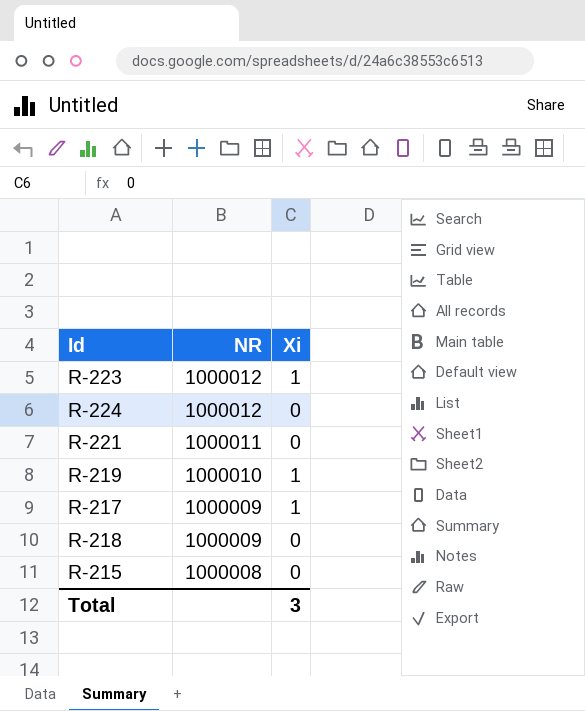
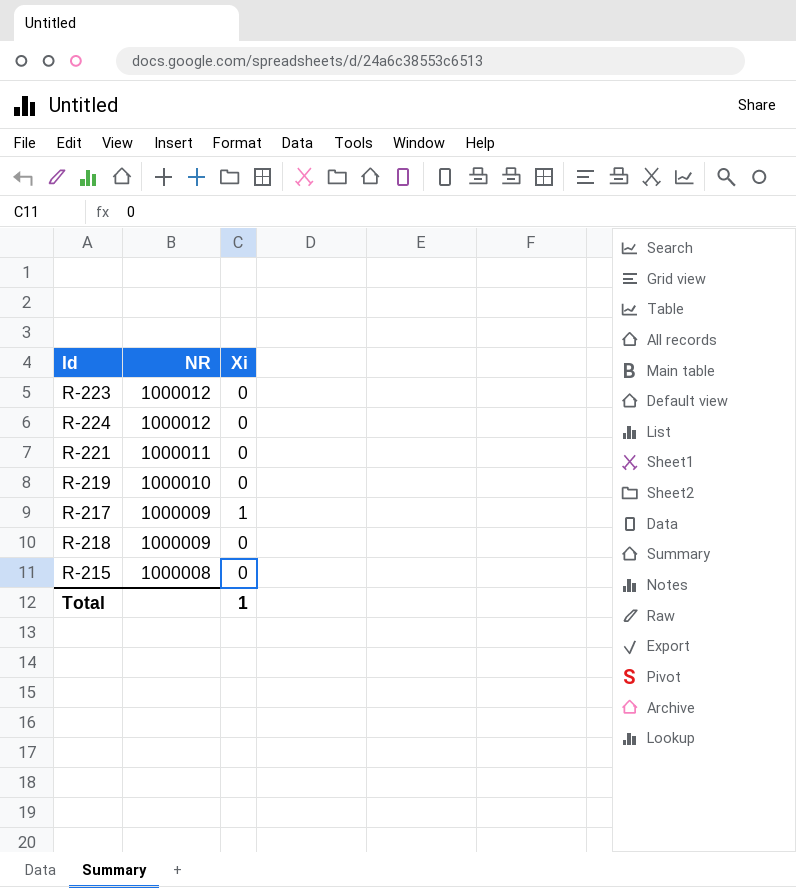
R-223 | Xi: 1 -> 0
R-219 | Xi: 1 -> 0
Total | Xi: 3 -> 1

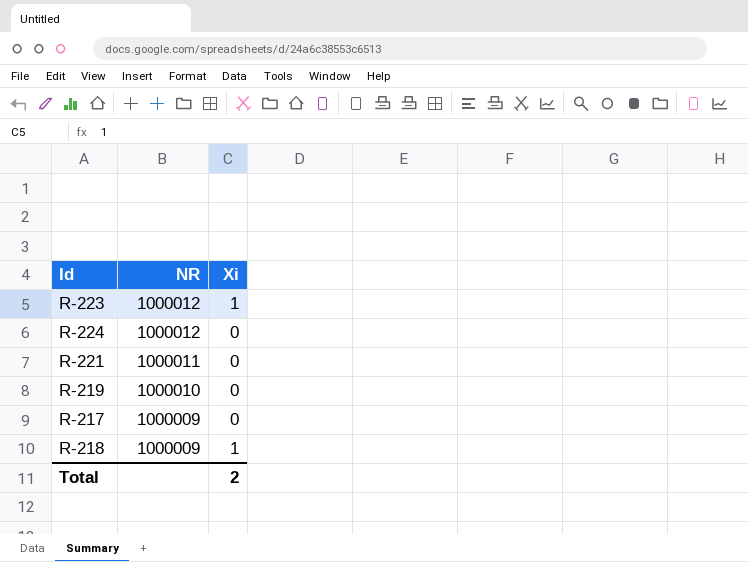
row R-215: 1000008 | 0 -> none
R-223 | Xi: 0 -> 1
R-217 | Xi: 1 -> 0
R-218 | Xi: 0 -> 1
Total | Xi: 1 -> 2

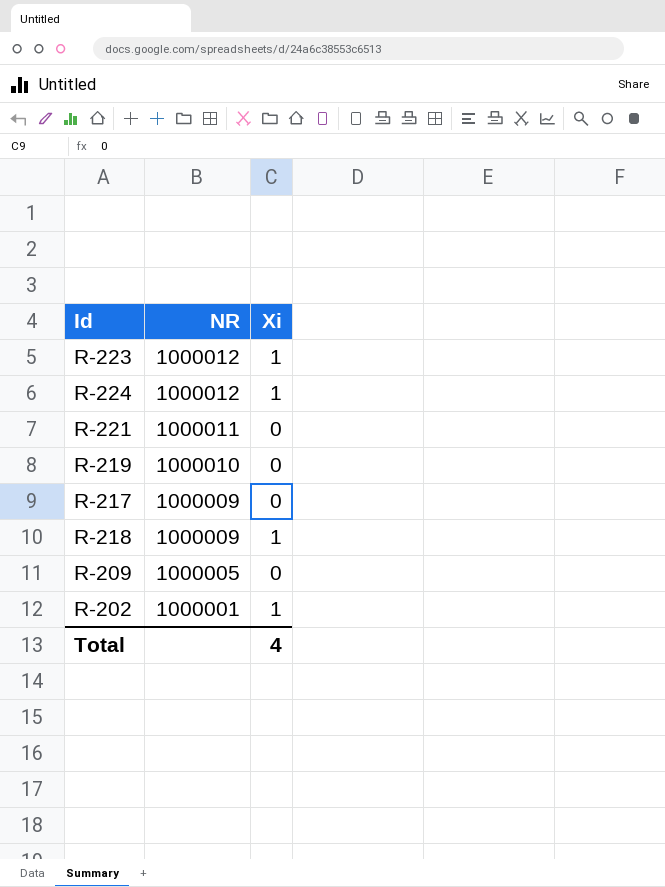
R-224 | Xi: 0 -> 1
row R-209: none -> 1000005 | 0
row R-202: none -> 1000001 | 1
Total | Xi: 2 -> 4

